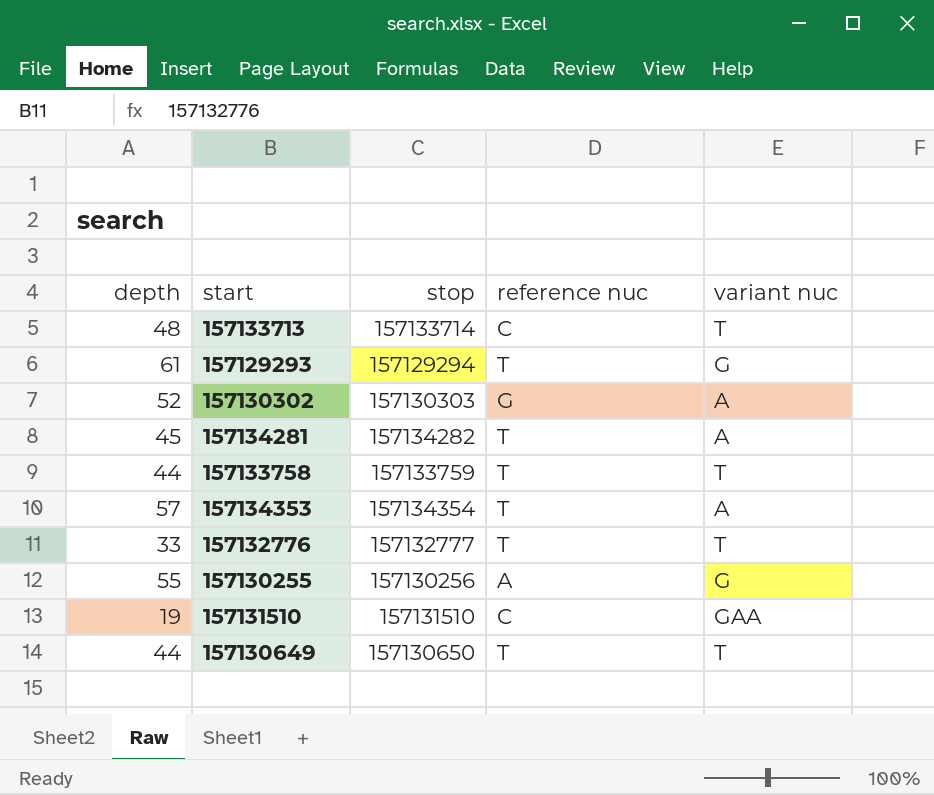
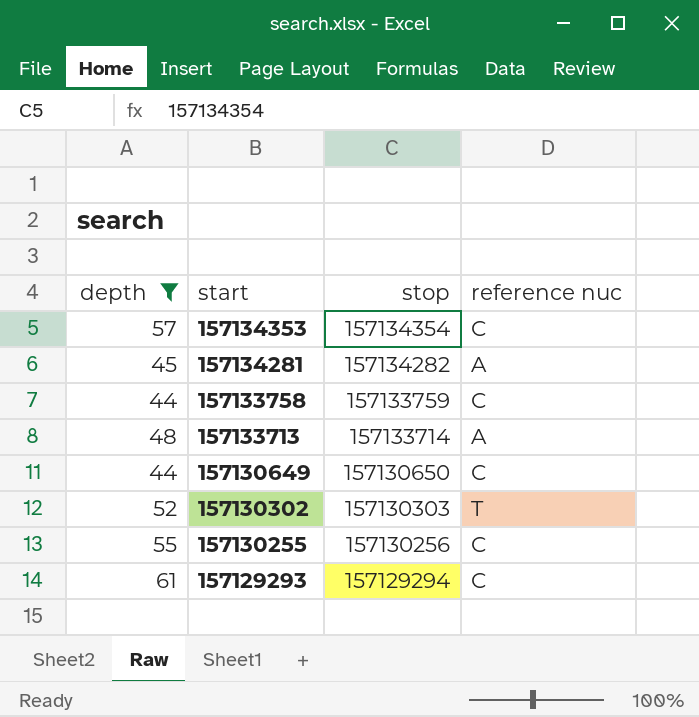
filter: none -> depth >= 44
row order: none -> start descending
column variant nuc | position: 5 -> none
157134353 | reference nuc: T -> C
157134281 | reference nuc: T -> A
157133758 | reference nuc: T -> C
157133713 | reference nuc: C -> A
157130649 | reference nuc: T -> C
157130302 | reference nuc: G -> T
157130255 | reference nuc: A -> C
157129293 | reference nuc: T -> C

